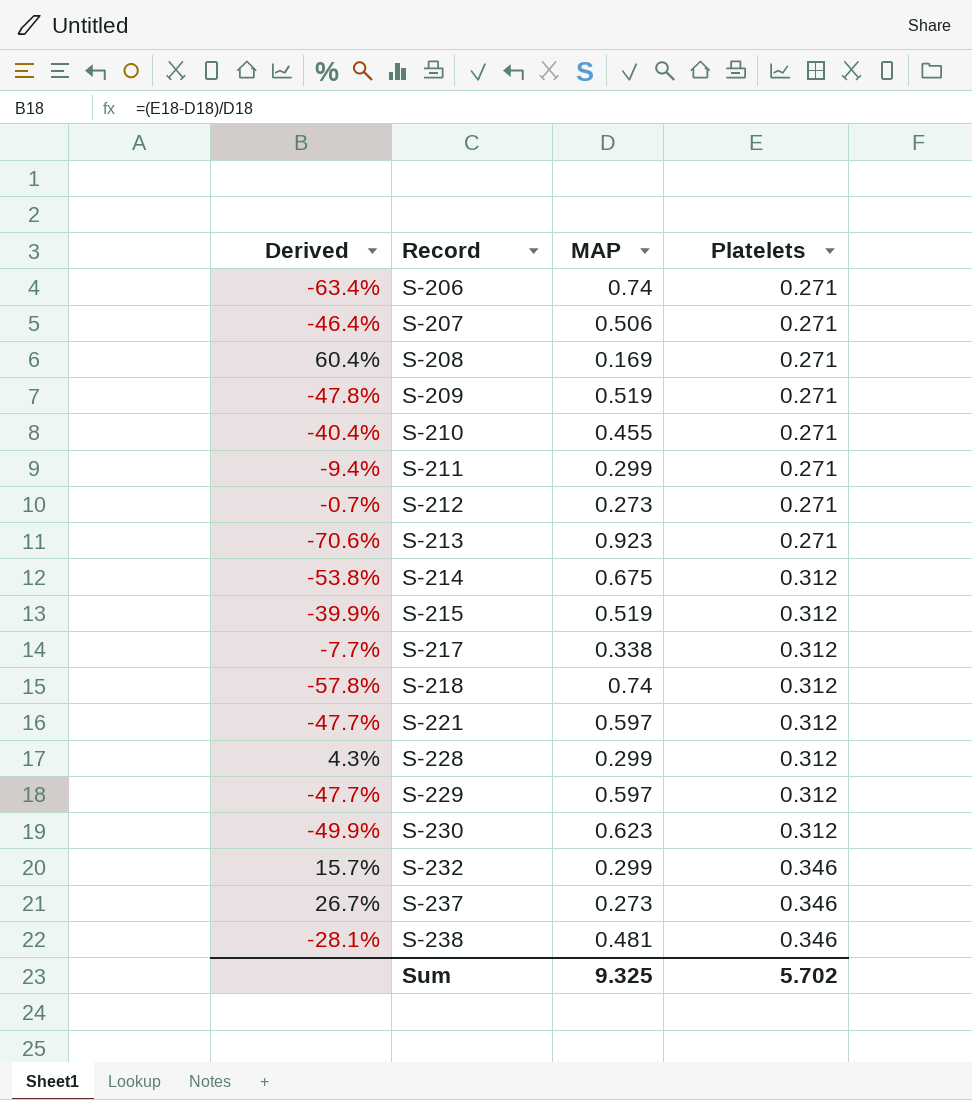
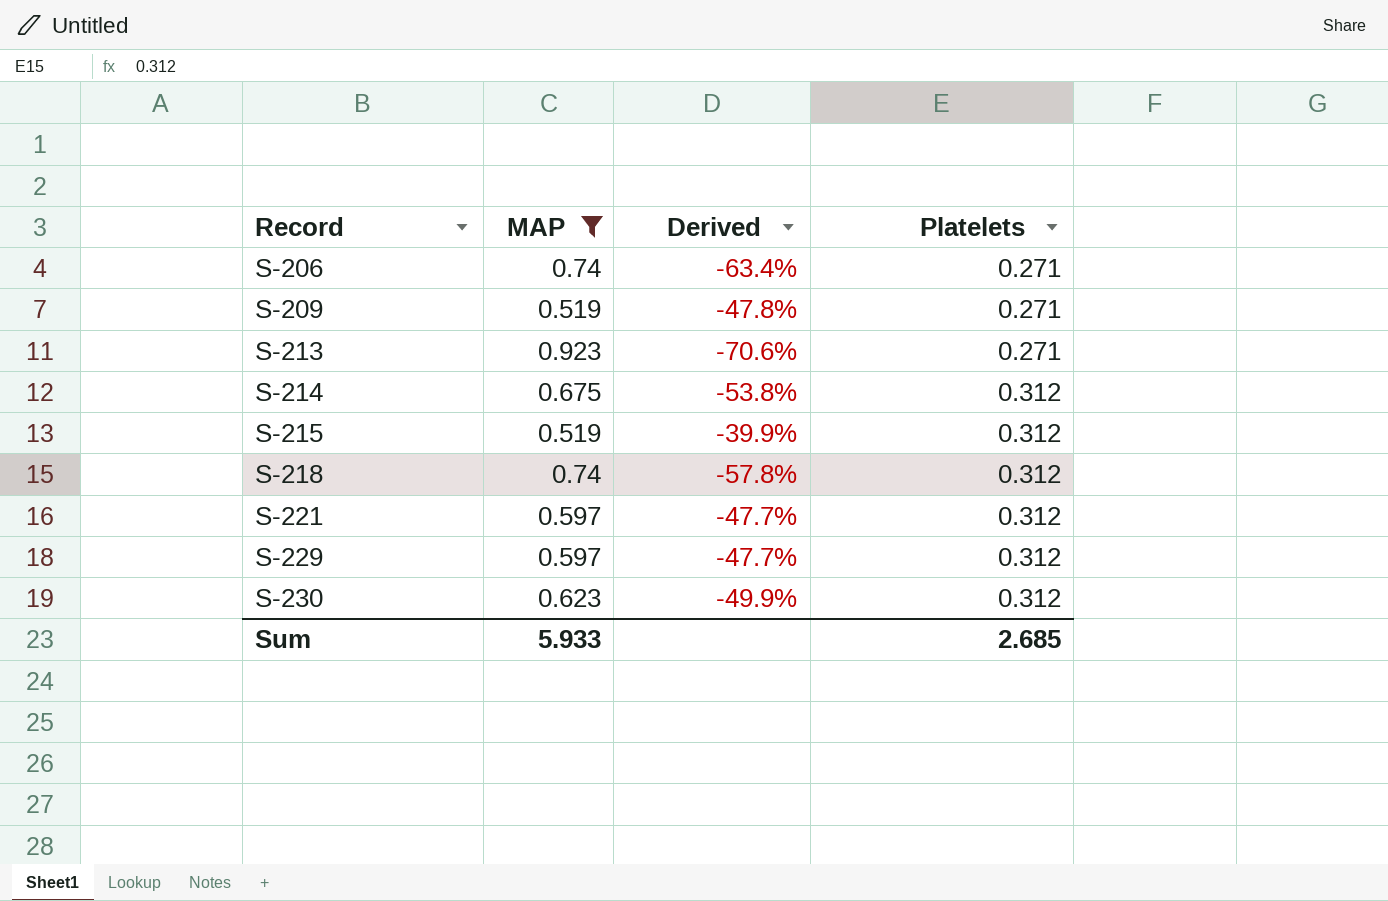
filter: none -> MAP >= 0.519
column Derived | position: 1 -> 3
Sum | MAP: 9.325 -> 5.933
Sum | Platelets: 5.702 -> 2.685

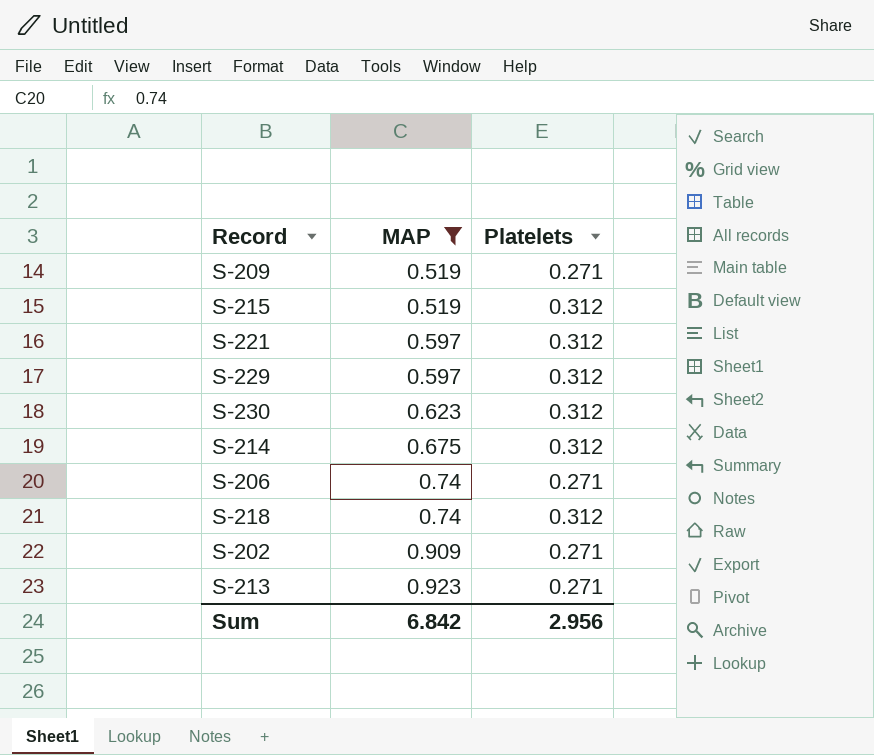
row order: Record ascending -> MAP ascending
column Derived | formula: ([Platelets] - [MAP]) / [MAP] -> none
row S-202: none -> 0.909 | 0.271
Sum | MAP: 5.933 -> 6.842
Sum | Platelets: 2.685 -> 2.956

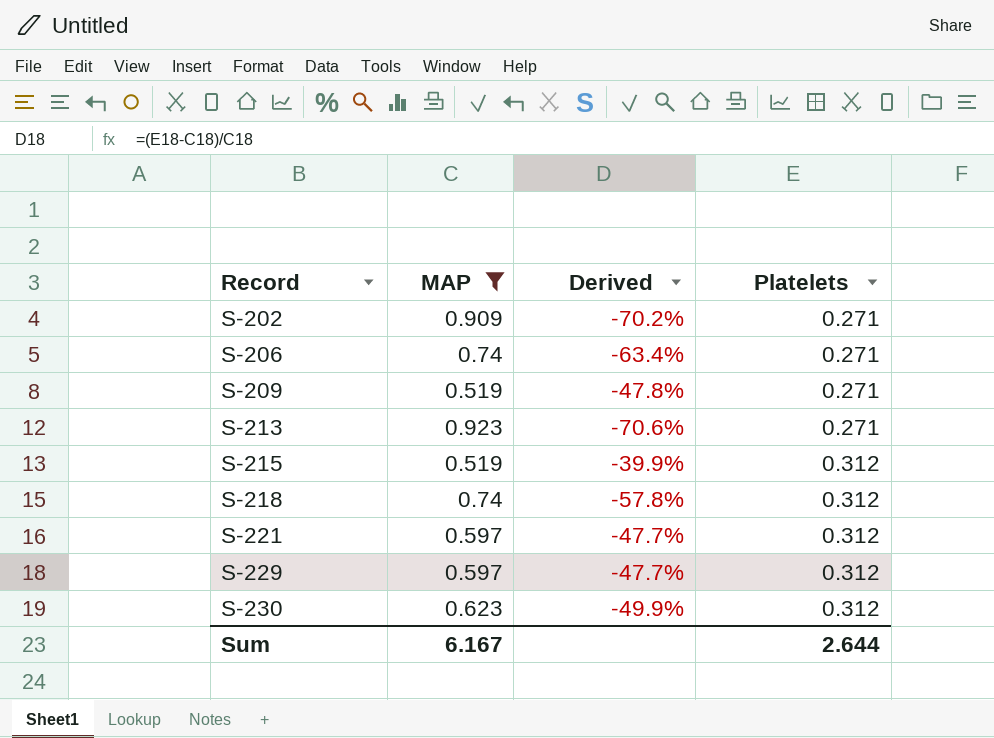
row order: MAP ascending -> Record ascending
column Derived | formula: none -> ([Platelets] - [MAP]) / [MAP]
row S-214: 0.675 | 0.312 -> none
Sum | MAP: 6.842 -> 6.167
Sum | Platelets: 2.956 -> 2.644

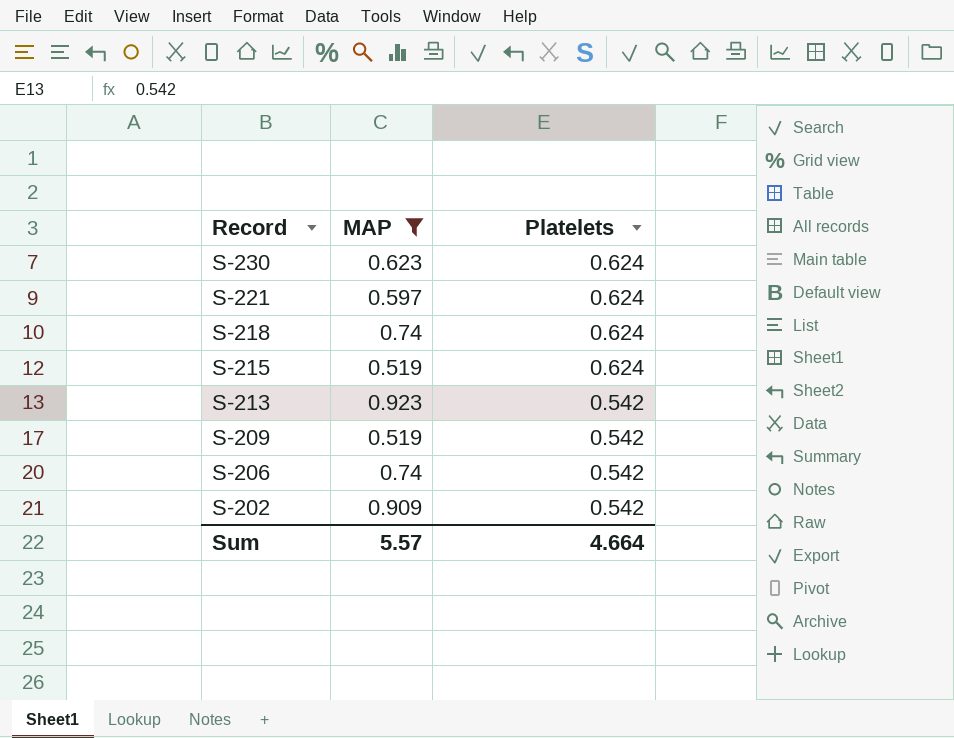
row order: Record ascending -> Record descending
column Derived | formula: ([Platelets] - [MAP]) / [MAP] -> none
row S-229: 0.597 | -47.7% | 0.312 -> none
S-230 | Platelets: 0.312 -> 0.624
S-221 | Platelets: 0.312 -> 0.624
S-218 | Platelets: 0.312 -> 0.624
S-215 | Platelets: 0.312 -> 0.624
S-213 | Platelets: 0.271 -> 0.542
S-209 | Platelets: 0.271 -> 0.542
S-206 | Platelets: 0.271 -> 0.542
S-202 | Platelets: 0.271 -> 0.542
Sum | MAP: 6.167 -> 5.57
Sum | Platelets: 2.644 -> 4.664

